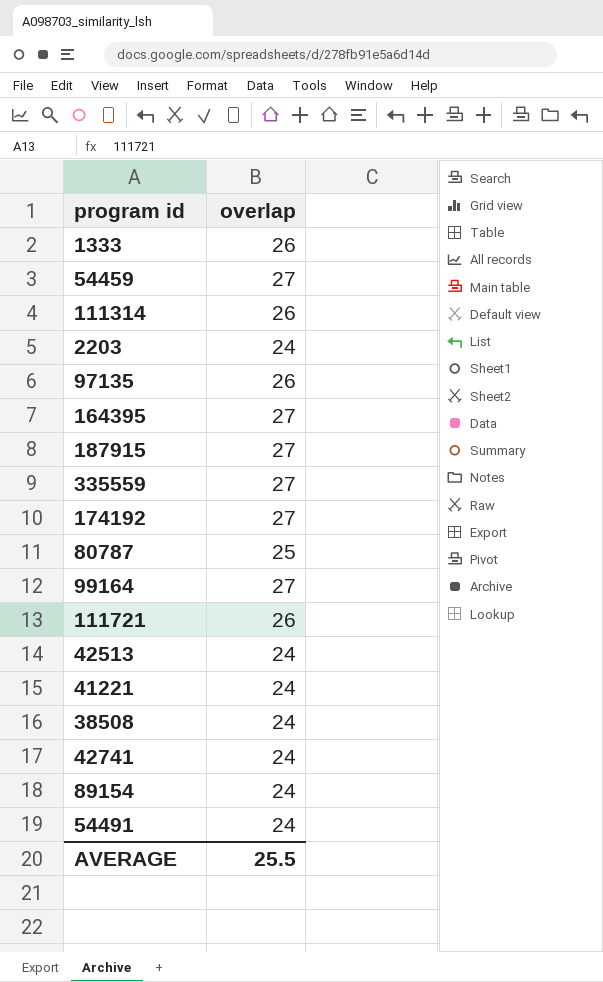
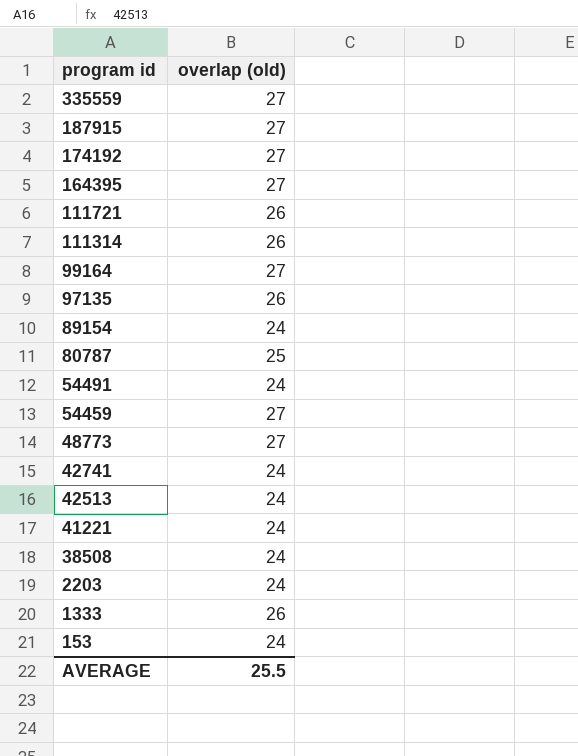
row order: none -> program id descending
column name: overlap -> overlap (old)
row 48773: none -> 27
row 153: none -> 24

